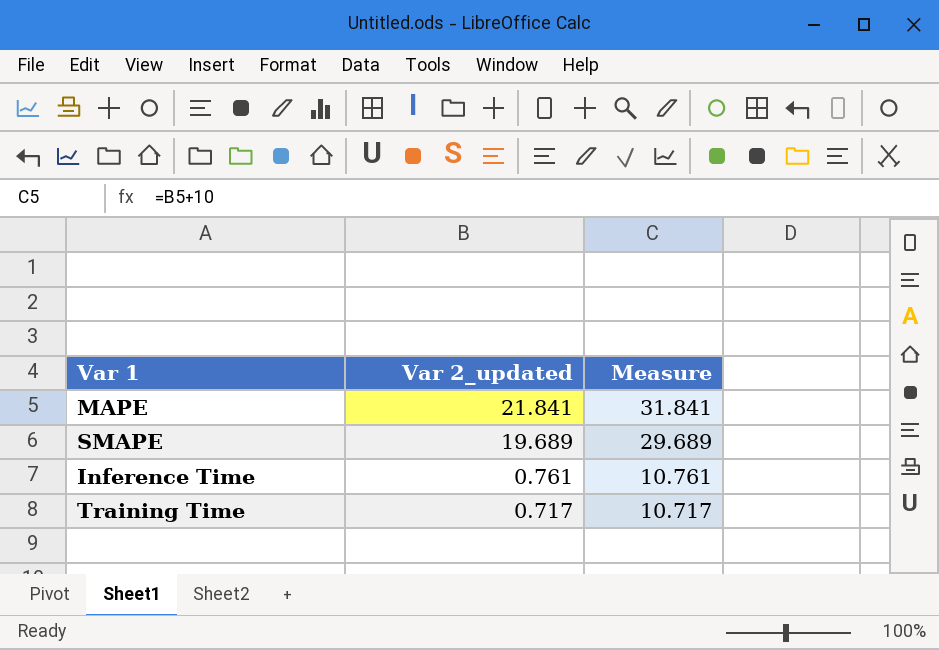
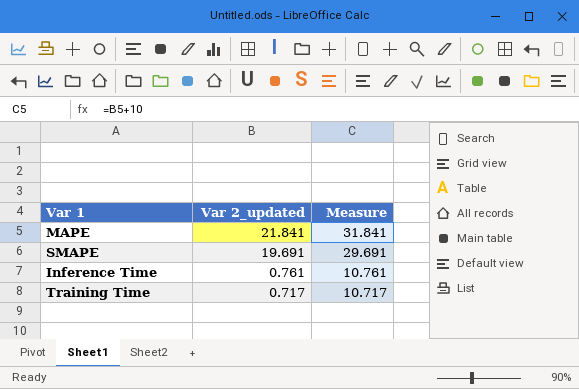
SMAPE | Var 2_updated: 19.689 -> 19.691
SMAPE | Measure: 29.689 -> 29.691

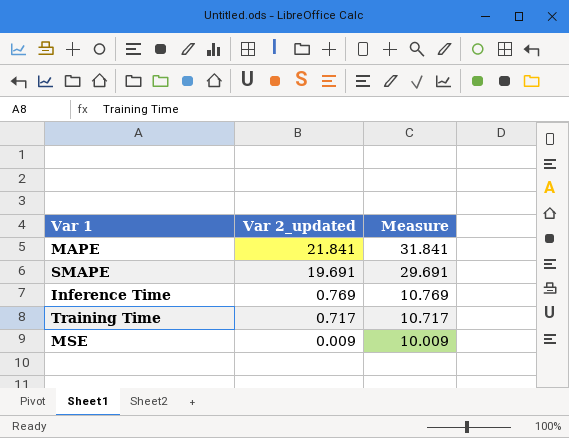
Inference Time | Var 2_updated: 0.761 -> 0.769
Inference Time | Measure: 10.761 -> 10.769
row MSE: none -> 0.009 | 10.009

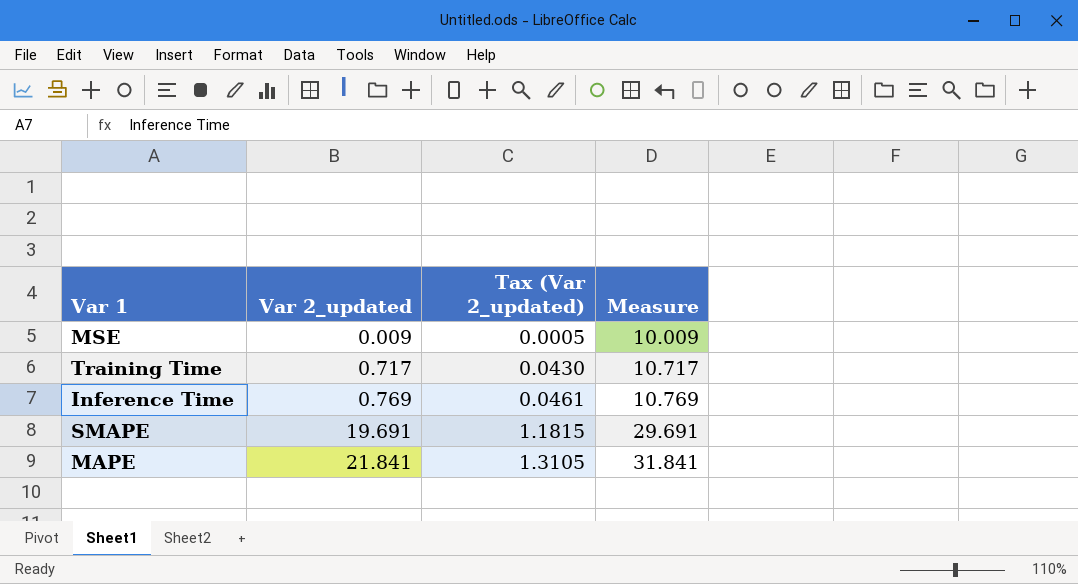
row order: Var 2_updated descending -> Var 2_updated ascending
column Tax (Var 2_updated) | formula: none -> [Var 2_updated] * 0.06

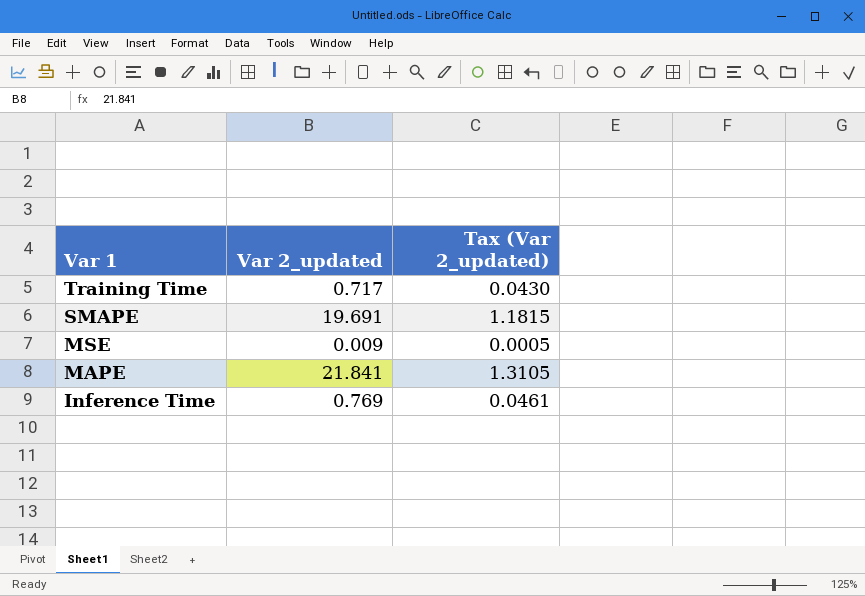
row order: Var 2_updated ascending -> Var 1 descending
column Measure | formula: [Var 2_updated] + 10 -> none

